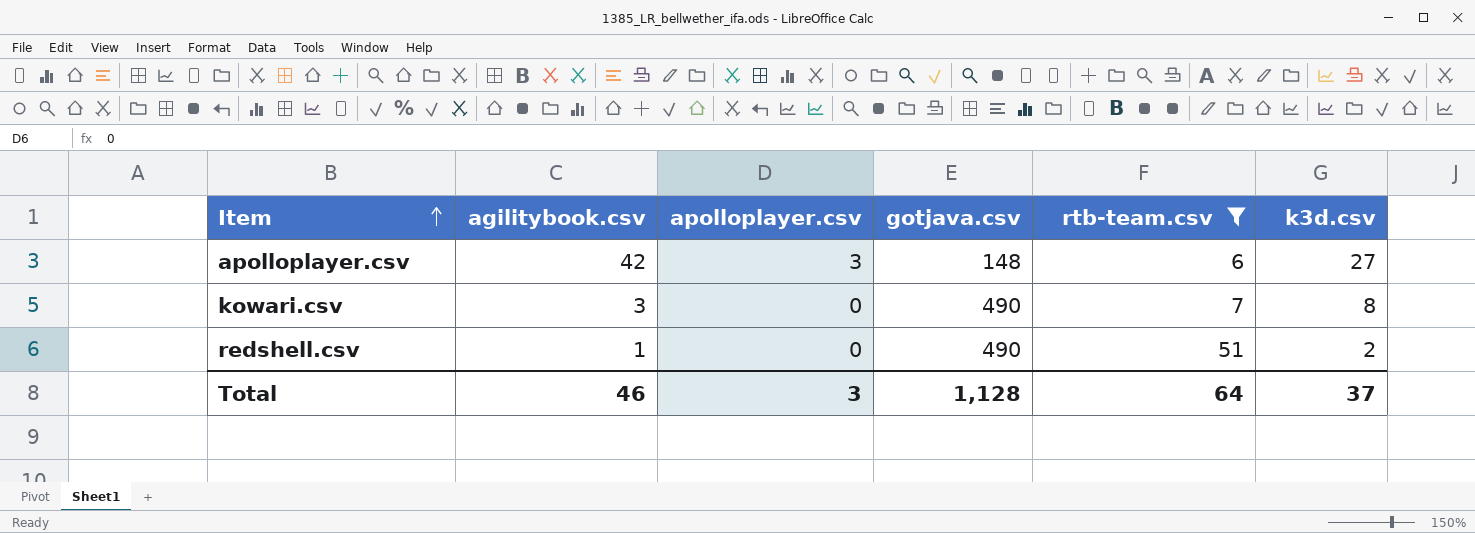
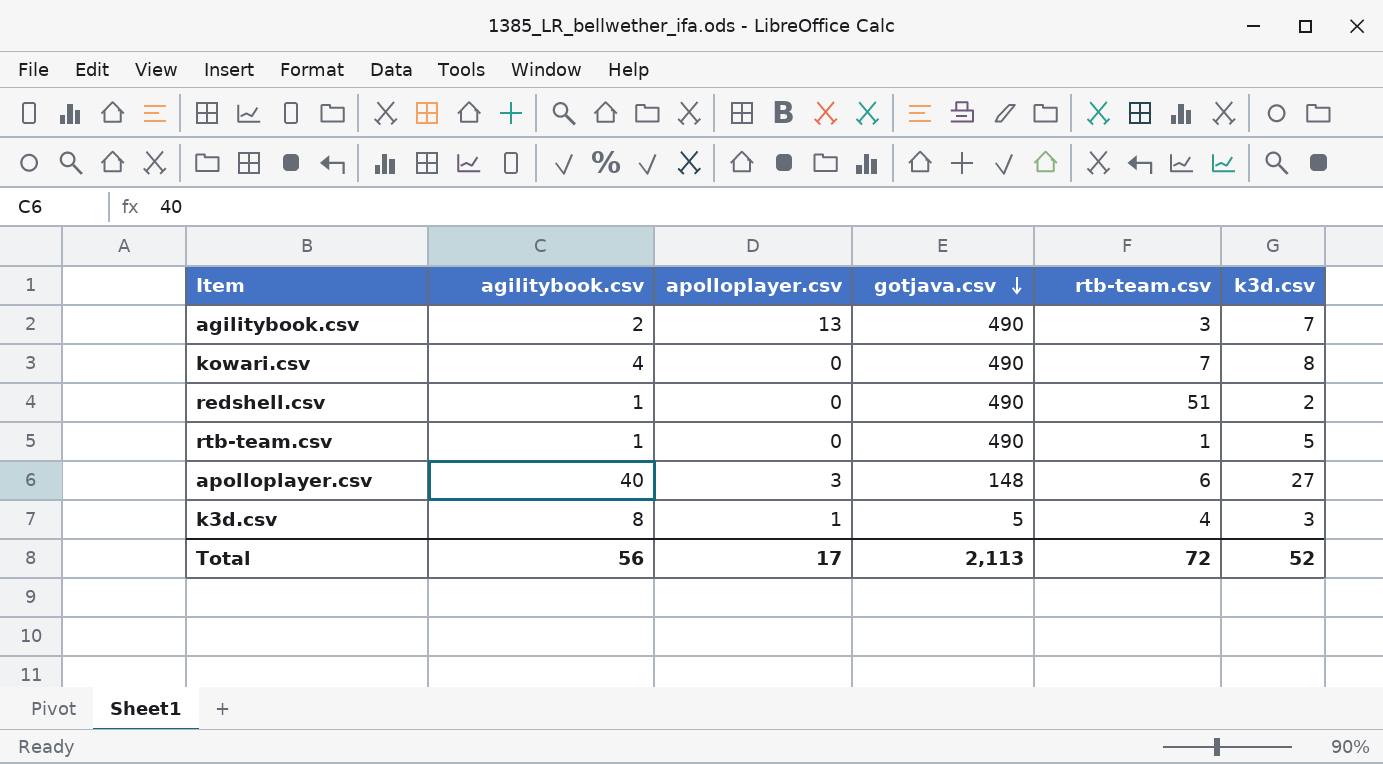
filter: rtb-team.csv >= 6 -> none
row order: Item ascending -> gotjava.csv descending
kowari.csv | agilitybook.csv: 3 -> 4
apolloplayer.csv | agilitybook.csv: 42 -> 40
Total | agilitybook.csv: 46 -> 56
Total | apolloplayer.csv: 3 -> 17
Total | gotjava.csv: 1,128 -> 2,113
Total | rtb-team.csv: 64 -> 72
Total | k3d.csv: 37 -> 52

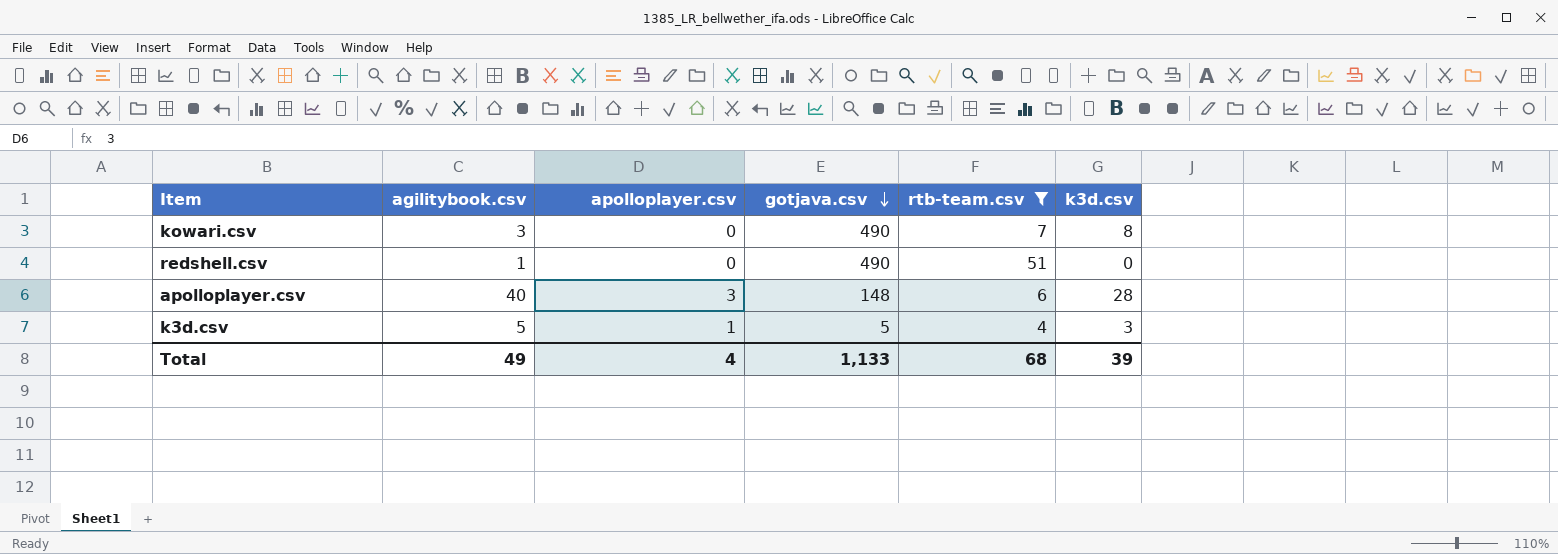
filter: none -> rtb-team.csv >= 4
kowari.csv | agilitybook.csv: 4 -> 3
redshell.csv | k3d.csv: 2 -> 0
apolloplayer.csv | k3d.csv: 27 -> 28
k3d.csv | agilitybook.csv: 8 -> 5
Total | agilitybook.csv: 56 -> 49
Total | apolloplayer.csv: 17 -> 4
Total | gotjava.csv: 2,113 -> 1,133
Total | rtb-team.csv: 72 -> 68
Total | k3d.csv: 52 -> 39

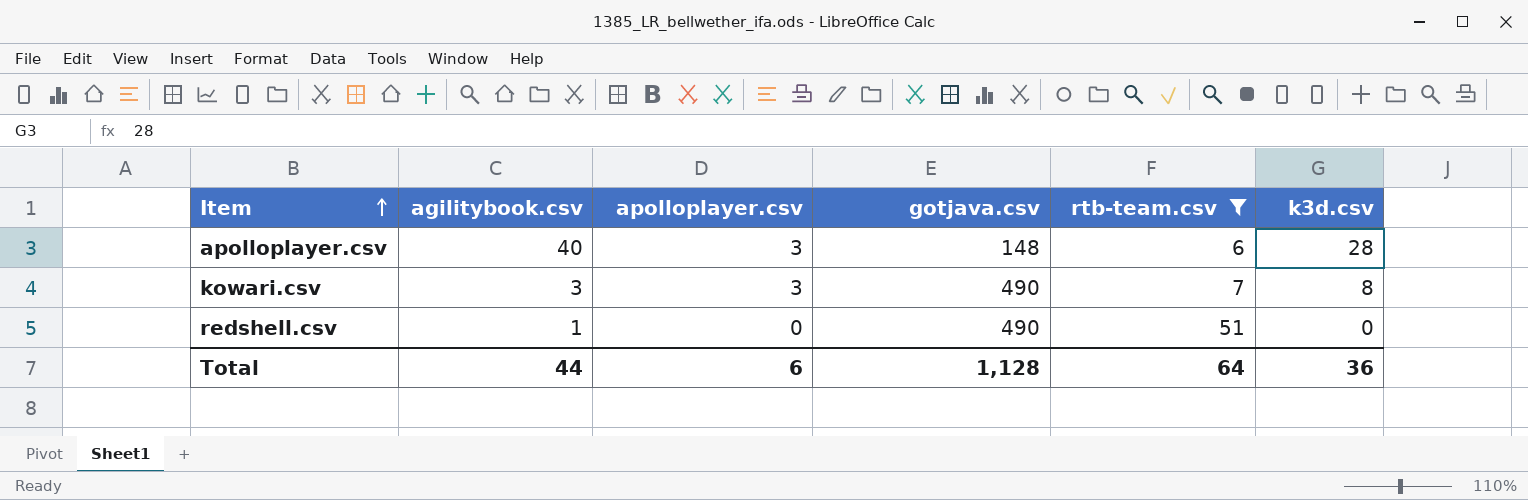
row order: gotjava.csv descending -> Item ascending
row k3d.csv: 5 | 1 | 5 | 4 | 3 -> none
kowari.csv | apolloplayer.csv: 0 -> 3
Total | agilitybook.csv: 49 -> 44
Total | apolloplayer.csv: 4 -> 6
Total | gotjava.csv: 1,133 -> 1,128
Total | rtb-team.csv: 68 -> 64
Total | k3d.csv: 39 -> 36

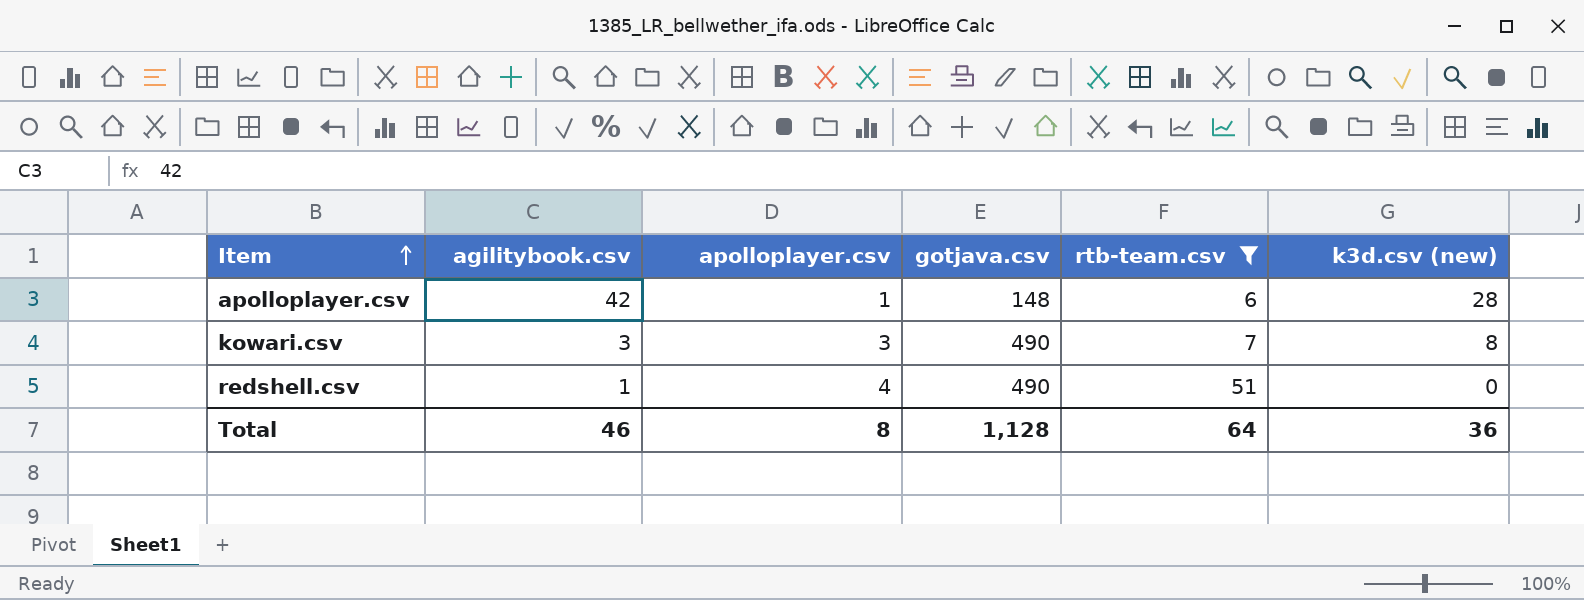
column name: k3d.csv -> k3d.csv (new)
apolloplayer.csv | agilitybook.csv: 40 -> 42
apolloplayer.csv | apolloplayer.csv: 3 -> 1
redshell.csv | apolloplayer.csv: 0 -> 4
Total | agilitybook.csv: 44 -> 46
Total | apolloplayer.csv: 6 -> 8

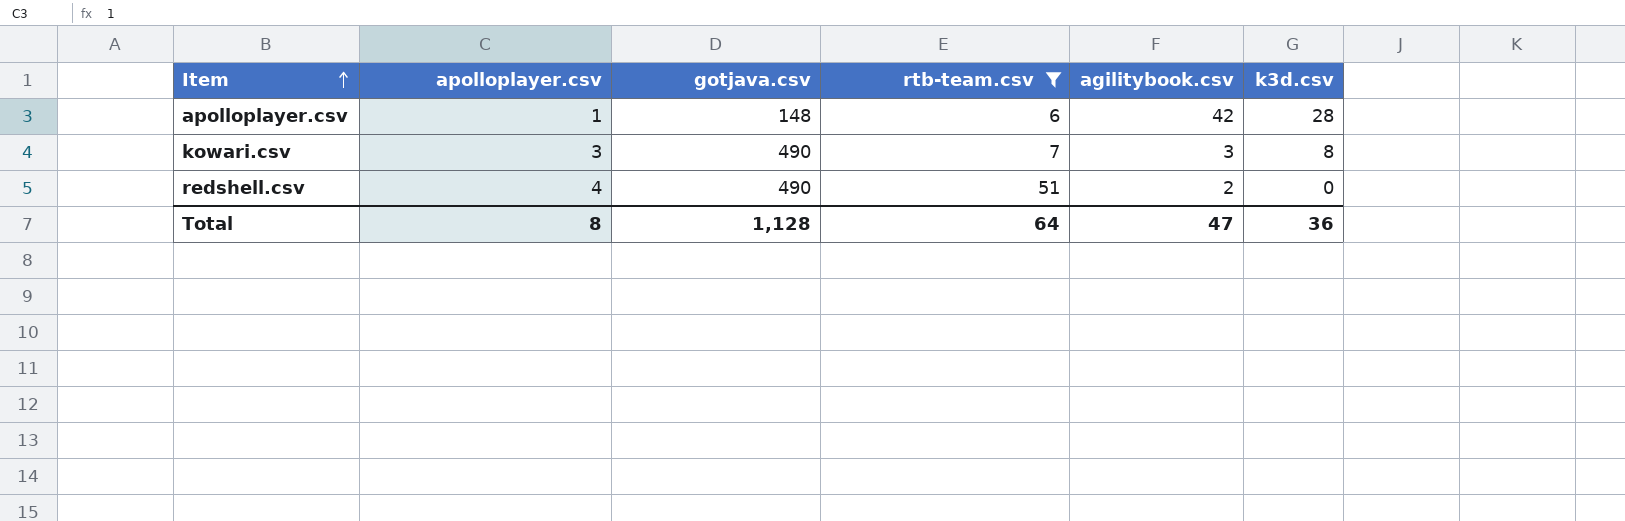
column agilitybook.csv | position: 2 -> 5
column name: k3d.csv (new) -> k3d.csv
redshell.csv | agilitybook.csv: 1 -> 2
Total | agilitybook.csv: 46 -> 47

